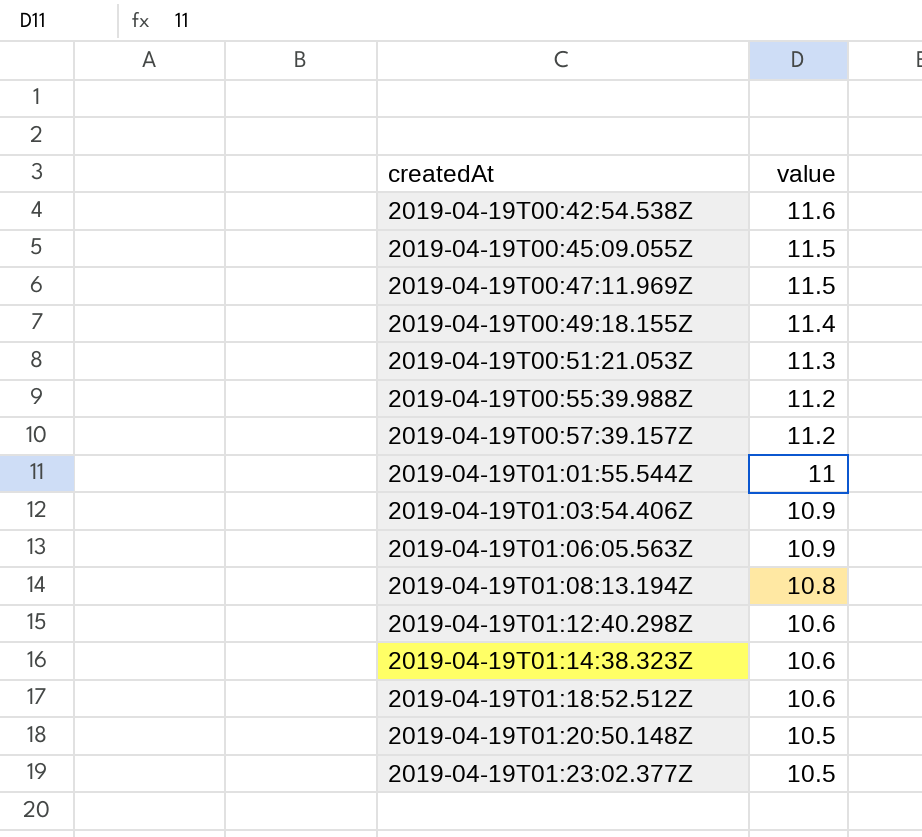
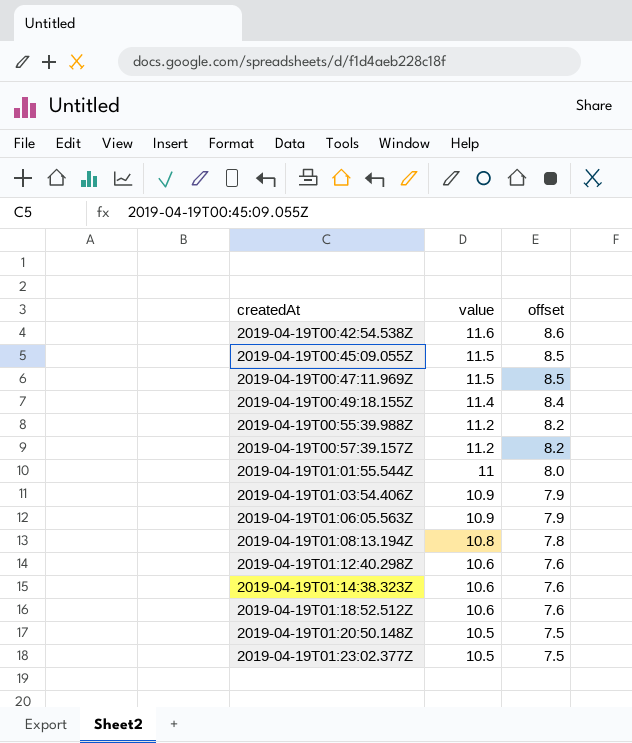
column offset | formula: none -> [value] - 3
row 2019-04-19T00:51:21.053Z: 11.3 -> none

